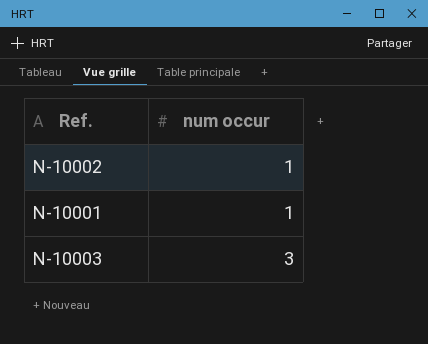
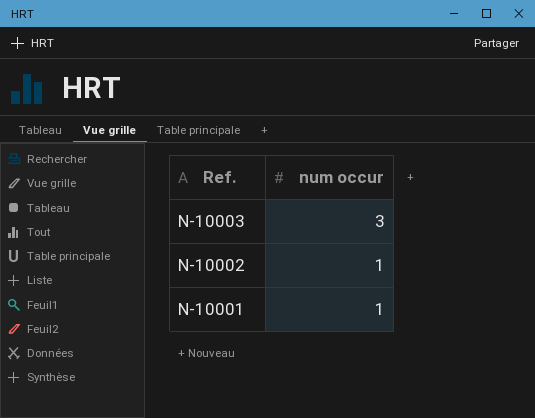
row order: num occur ascending -> Ref. descending

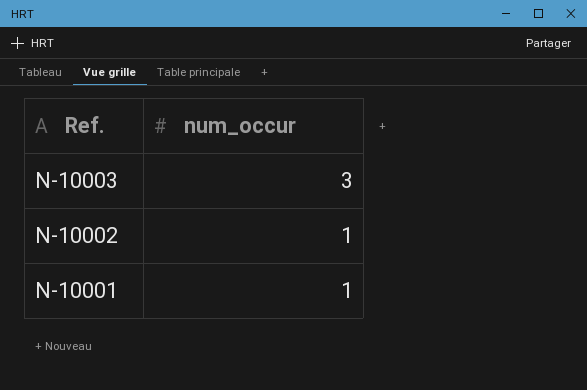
column name: num occur -> num_occur

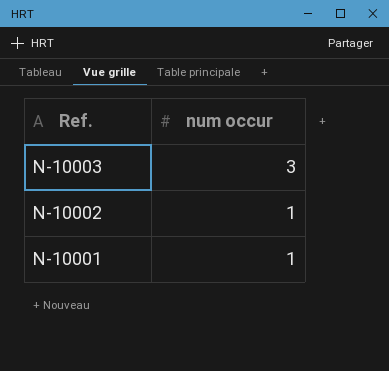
column name: num_occur -> num occur

